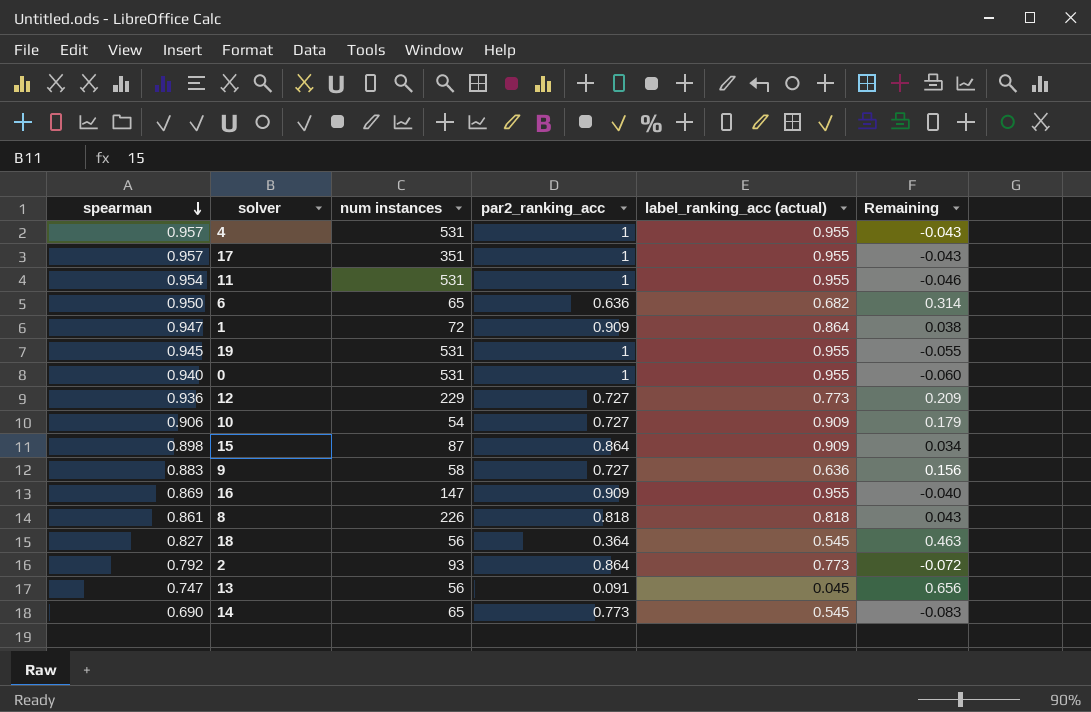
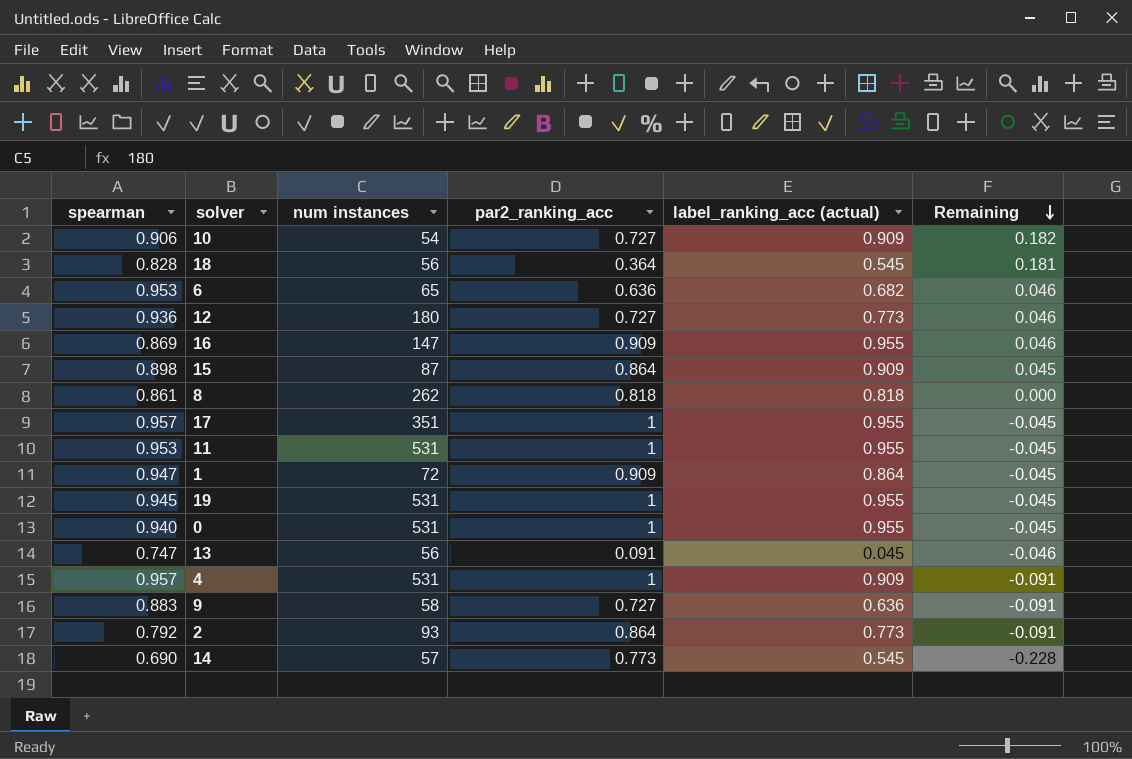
row order: spearman descending -> Remaining descending
column Remaining | formula: [spearman] - [par2_ranking_acc] -> [label_ranking_acc (actual)] - [par2_ranking_acc]
18 | spearman: 0.827 -> 0.828
6 | spearman: 0.950 -> 0.953
12 | num instances: 229 -> 180
8 | num instances: 226 -> 262
11 | spearman: 0.954 -> 0.953
4 | label_ranking_acc (actual): 0.955 -> 0.909
14 | num instances: 65 -> 57

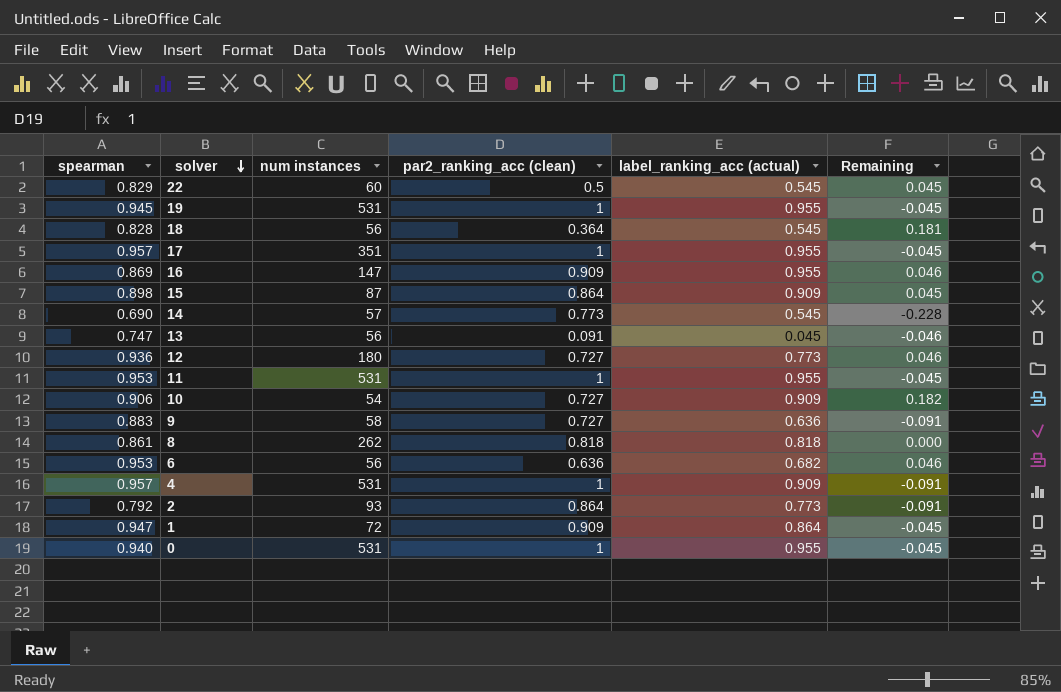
row order: Remaining descending -> solver descending
column name: par2_ranking_acc -> par2_ranking_acc (clean)
row 22: none -> 0.829 | 60 | 0.5 | 0.545 | 0.045
6 | num instances: 65 -> 56

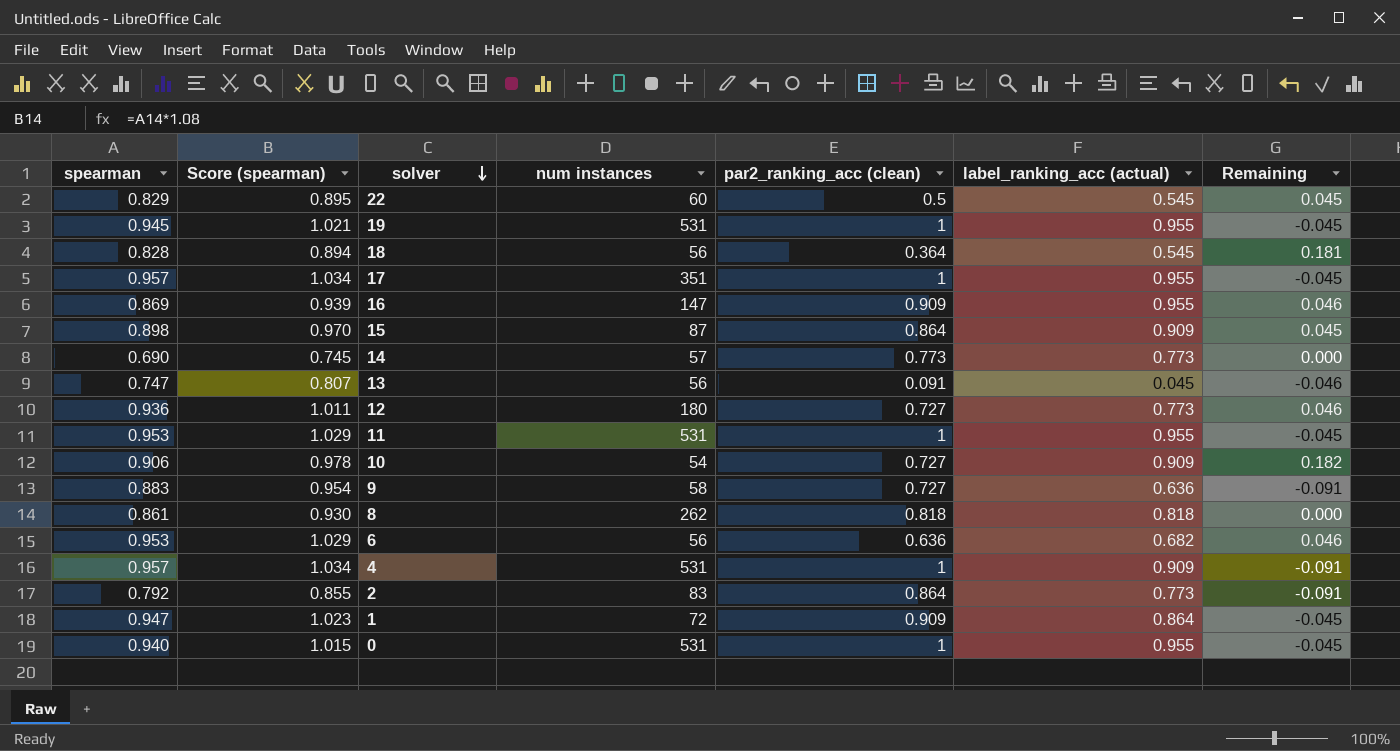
column Score (spearman) | formula: none -> [spearman] * 1.08
14 | label_ranking_acc (actual): 0.545 -> 0.773
14 | Remaining: -0.228 -> 0.000
2 | num instances: 93 -> 83

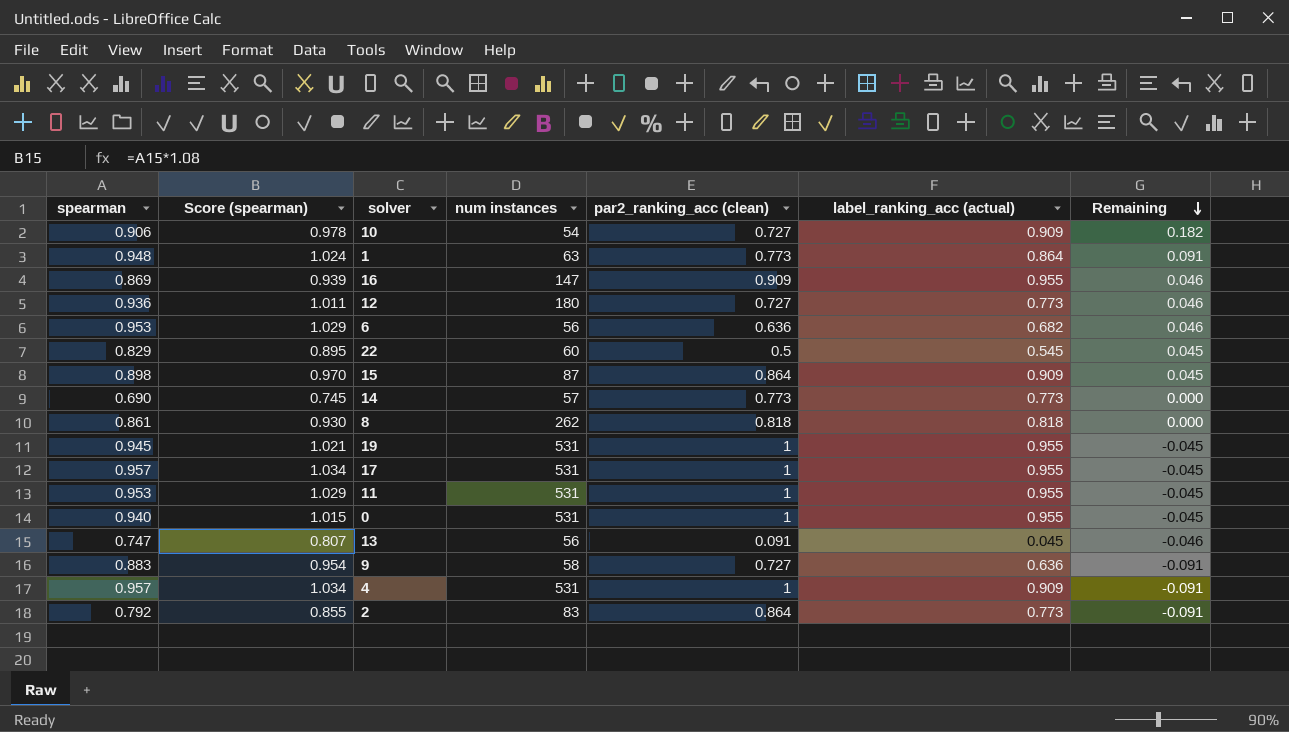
row order: solver descending -> Remaining descending
row 18: 0.828 | 0.894 | 56 | 0.364 | 0.545 | 0.181 -> none
1 | spearman: 0.947 -> 0.948
1 | Score (spearman): 1.023 -> 1.024
1 | num instances: 72 -> 63
1 | par2_ranking_acc (clean): 0.909 -> 0.773
1 | Remaining: -0.045 -> 0.091
17 | num instances: 351 -> 531

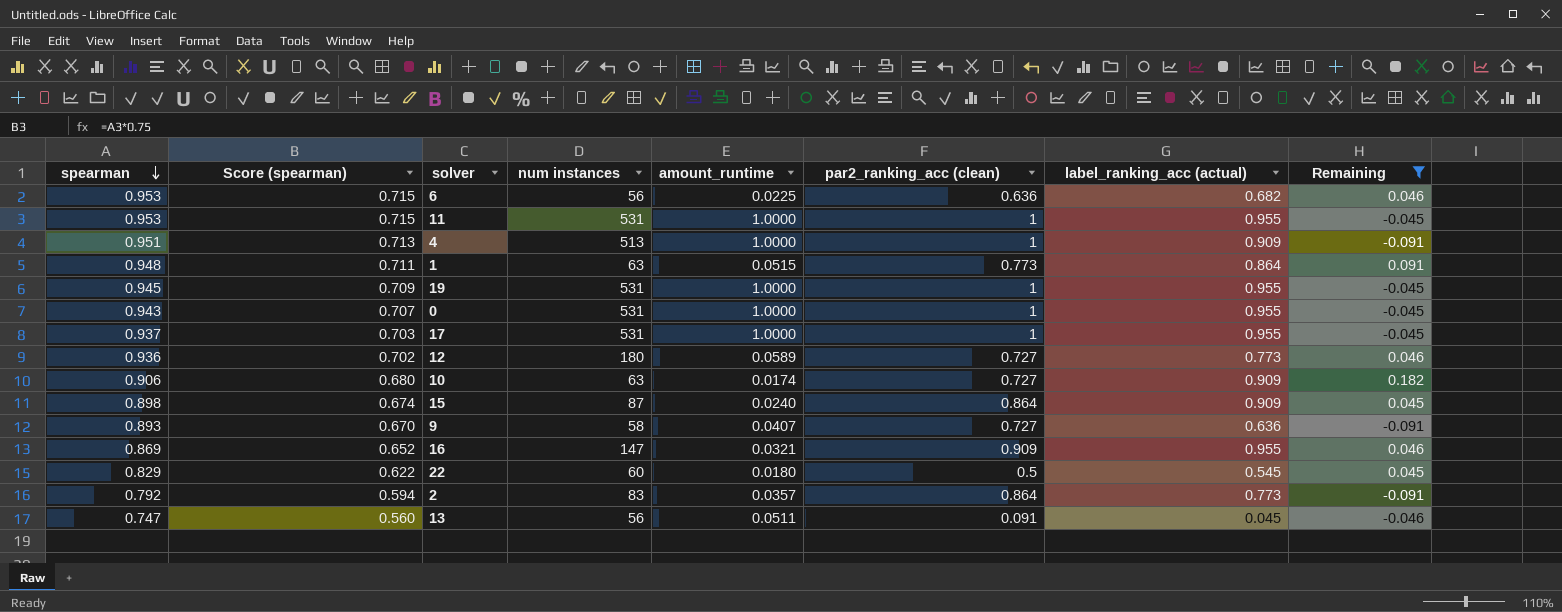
filter: none -> Remaining != 0.000
row order: Remaining descending -> spearman descending
column Score (spearman) | formula: [spearman] * 1.08 -> [spearman] * 0.75
column amount_runtime | position: none -> 5
4 | spearman: 0.957 -> 0.951
4 | num instances: 531 -> 513
0 | spearman: 0.940 -> 0.943
17 | spearman: 0.957 -> 0.937
10 | num instances: 54 -> 63
9 | spearman: 0.883 -> 0.893

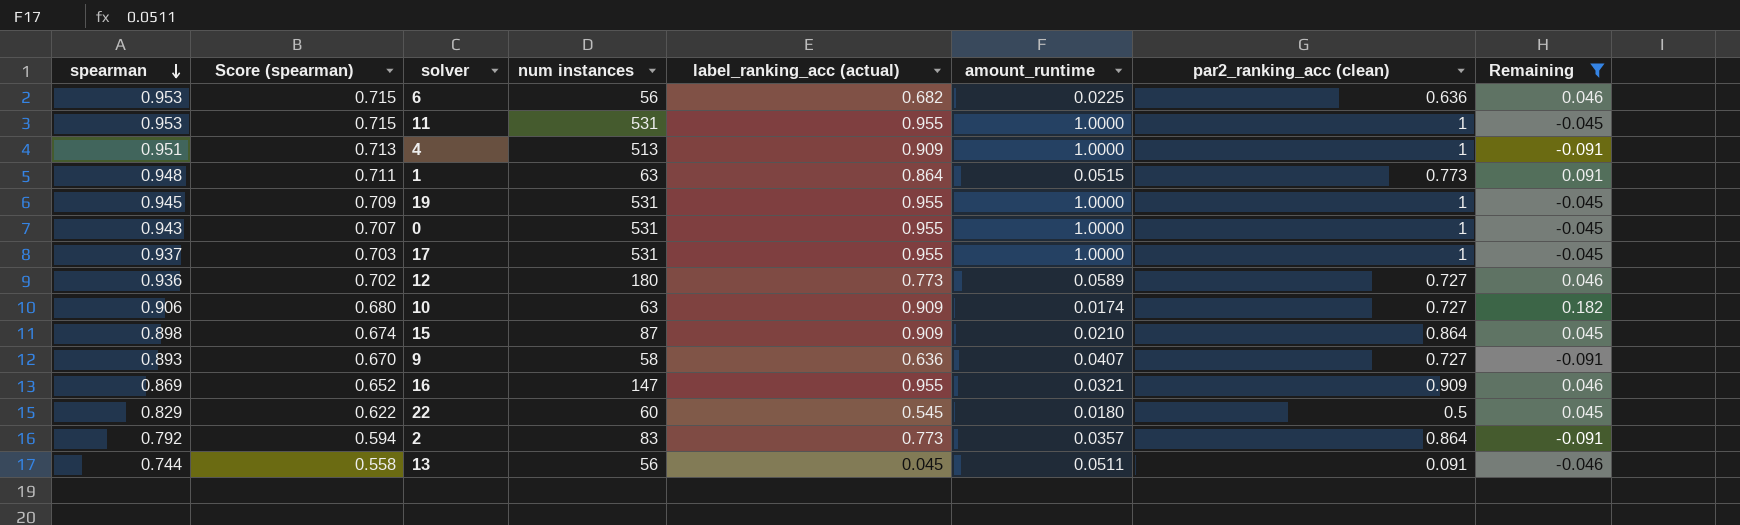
column label_ranking_acc (actual) | position: 7 -> 5
15 | amount_runtime: 0.0240 -> 0.0210
13 | spearman: 0.747 -> 0.744
13 | Score (spearman): 0.560 -> 0.558

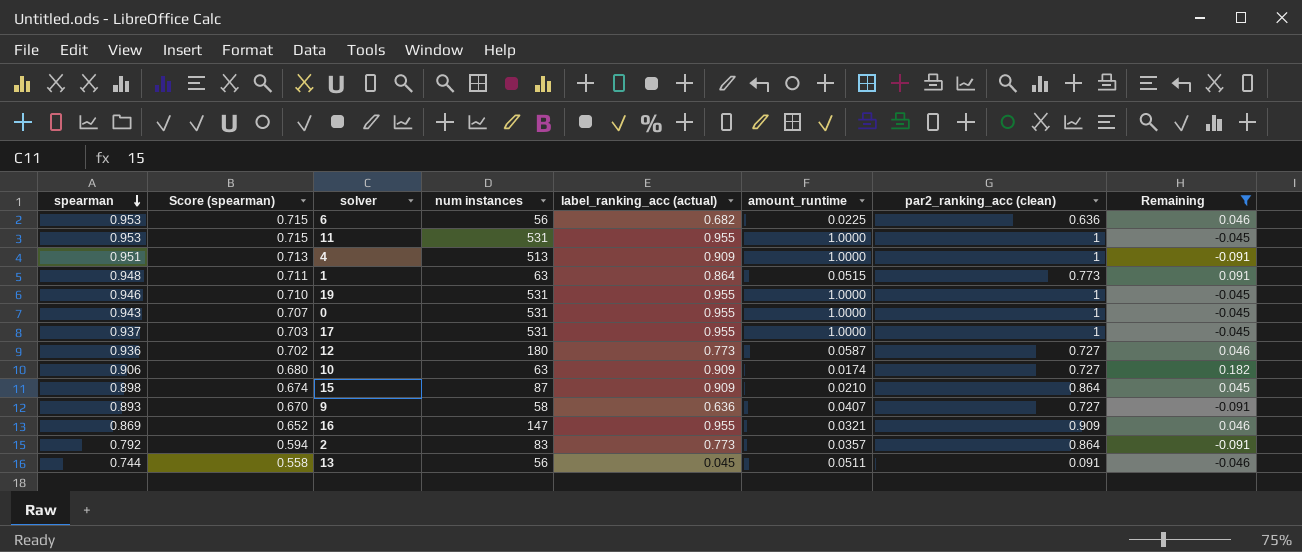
row 22: 0.829 | 0.622 | 60 | 0.545 | 0.0180 | 0.5 | 0.045 -> none
19 | spearman: 0.945 -> 0.946
19 | Score (spearman): 0.709 -> 0.710
12 | amount_runtime: 0.0589 -> 0.0587

